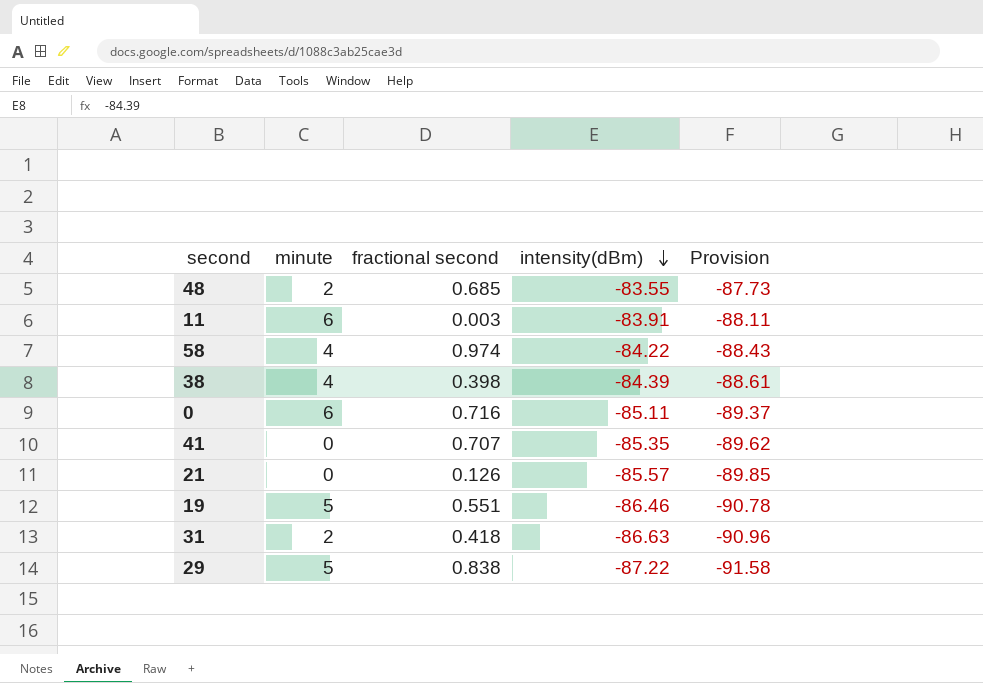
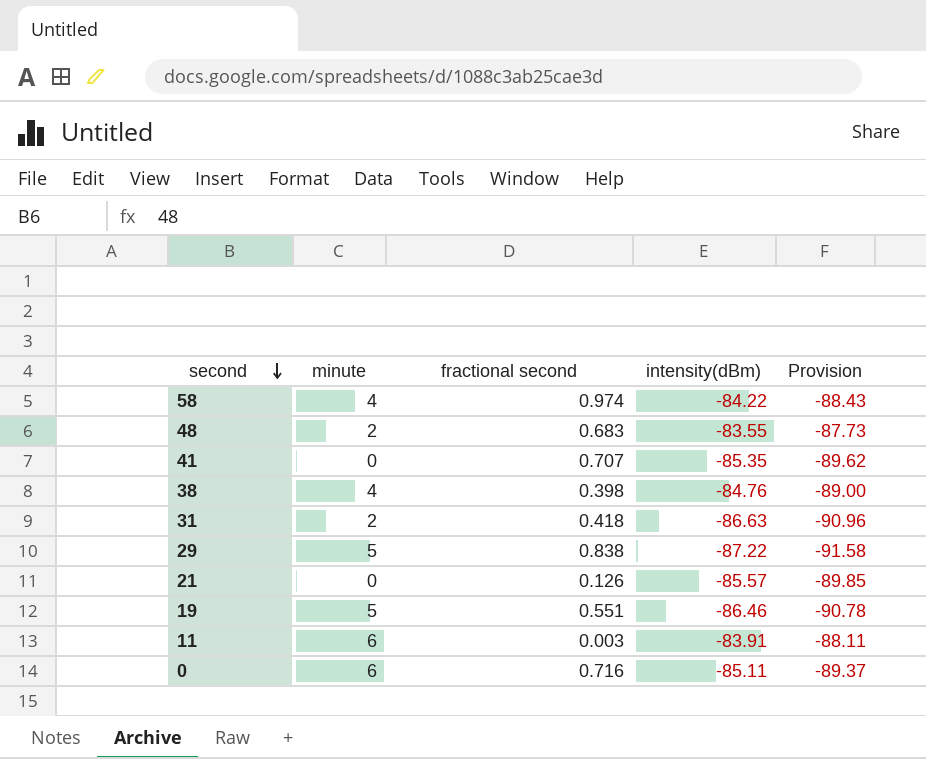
row order: intensity(dBm) descending -> second descending
48 | fractional second: 0.685 -> 0.683
38 | intensity(dBm): -84.39 -> -84.76
38 | Provision: -88.61 -> -89.00

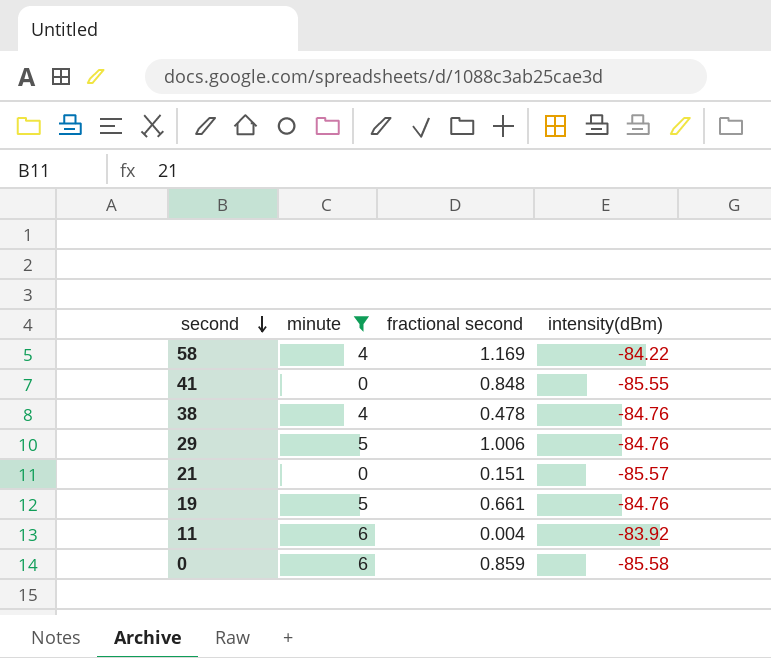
filter: none -> minute != 2
column Provision | formula: [intensity(dBm)] * 1.05 -> none
58 | fractional second: 0.974 -> 1.169
41 | fractional second: 0.707 -> 0.848
41 | intensity(dBm): -85.35 -> -85.55
38 | fractional second: 0.398 -> 0.478
29 | fractional second: 0.838 -> 1.006
29 | intensity(dBm): -87.22 -> -84.76
21 | fractional second: 0.126 -> 0.151
19 | fractional second: 0.551 -> 0.661
19 | intensity(dBm): -86.46 -> -84.76
11 | fractional second: 0.003 -> 0.004
11 | intensity(dBm): -83.91 -> -83.92
0 | fractional second: 0.716 -> 0.859
0 | intensity(dBm): -85.11 -> -85.58

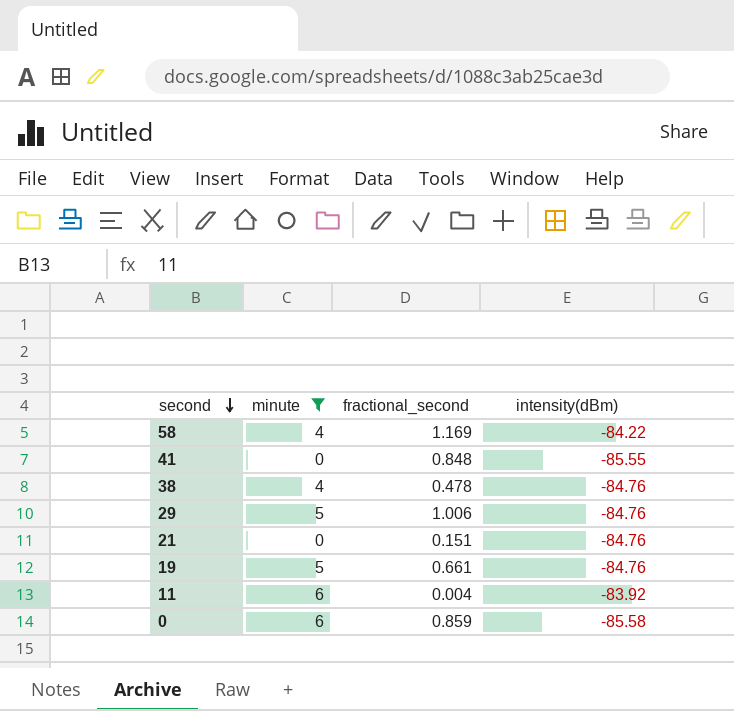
column name: fractional second -> fractional_second
21 | intensity(dBm): -85.57 -> -84.76

